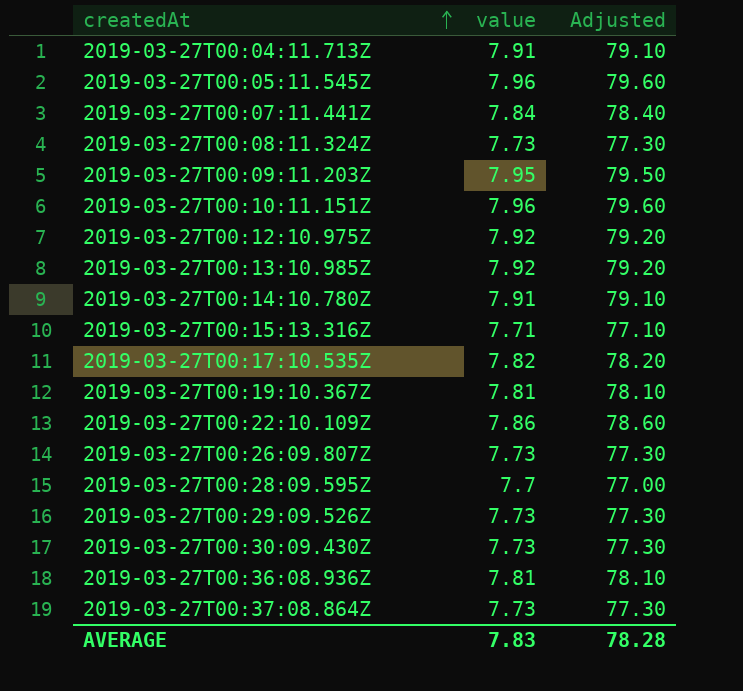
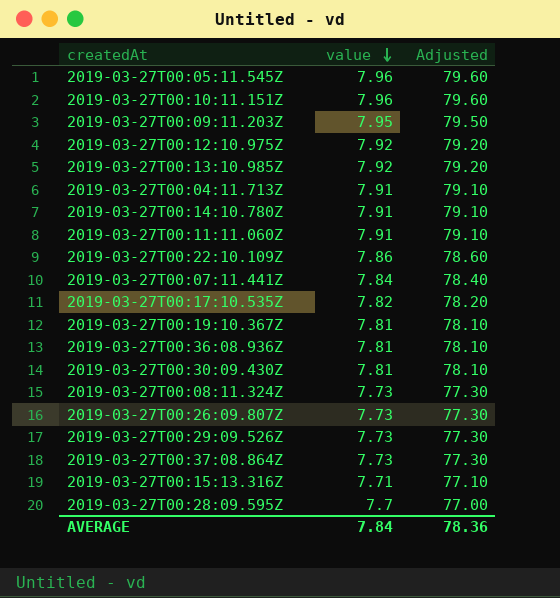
row order: createdAt ascending -> value descending
row 2019-03-27T00:11:11.060Z: none -> 7.91 | 79.10
2019-03-27T00:30:09.430Z | value: 7.73 -> 7.81
2019-03-27T00:30:09.430Z | Adjusted: 77.30 -> 78.10
AVERAGE | value: 7.83 -> 7.84
AVERAGE | Adjusted: 78.28 -> 78.36

